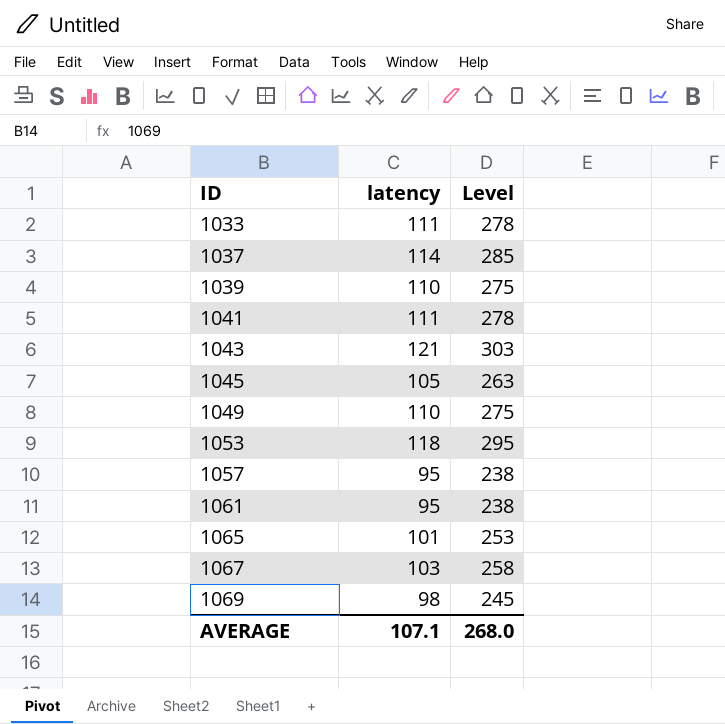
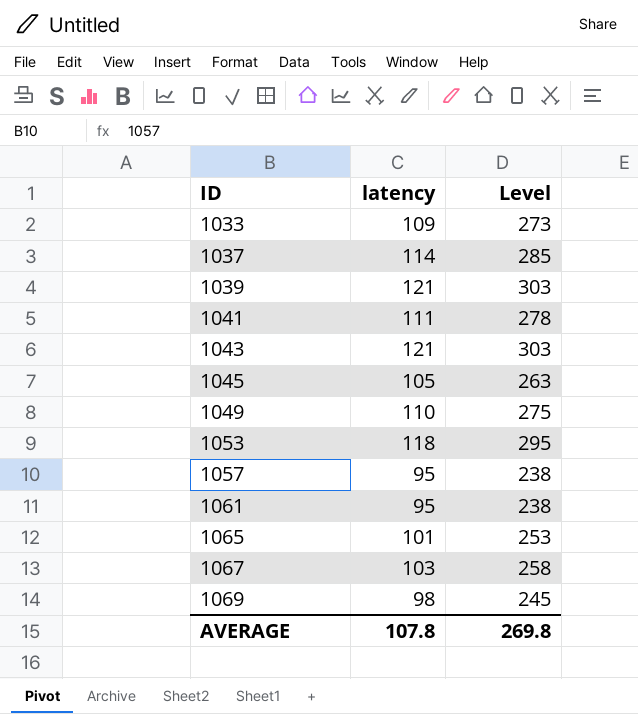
1033 | latency: 111 -> 109
1033 | Level: 278 -> 273
1039 | latency: 110 -> 121
1039 | Level: 275 -> 303
AVERAGE | latency: 107.1 -> 107.8
AVERAGE | Level: 268.0 -> 269.8

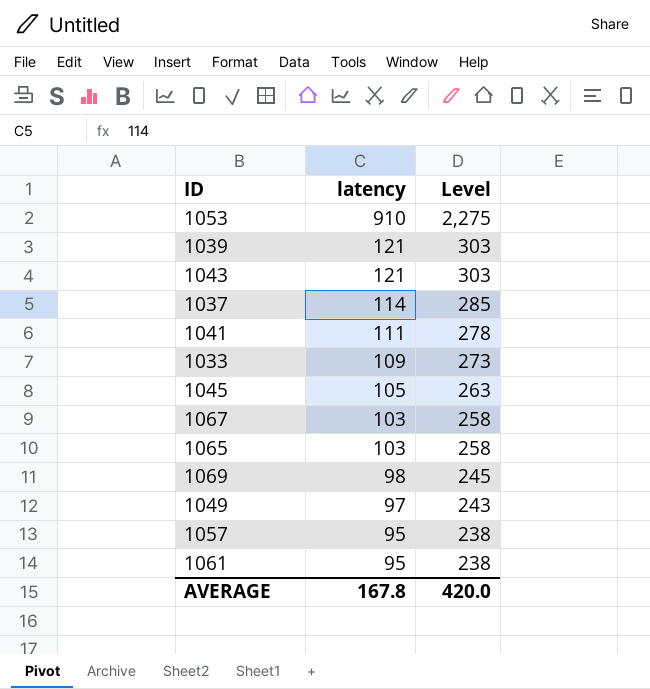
row order: ID ascending -> latency descending
1053 | latency: 118 -> 910
1053 | Level: 295 -> 2,275
1065 | latency: 101 -> 103
1065 | Level: 253 -> 258
1049 | latency: 110 -> 97
1049 | Level: 275 -> 243
AVERAGE | latency: 107.8 -> 167.8
AVERAGE | Level: 269.8 -> 420.0

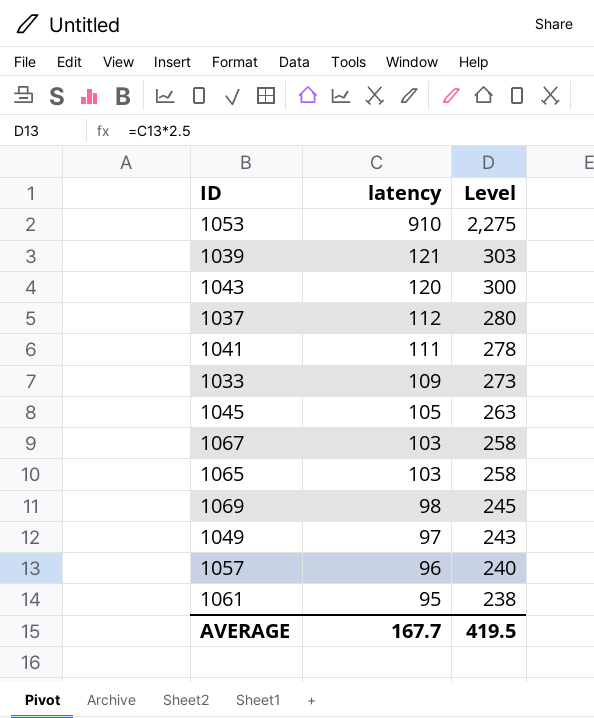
1043 | latency: 121 -> 120
1043 | Level: 303 -> 300
1037 | latency: 114 -> 112
1037 | Level: 285 -> 280
1057 | latency: 95 -> 96
1057 | Level: 238 -> 240
AVERAGE | latency: 167.8 -> 167.7
AVERAGE | Level: 420.0 -> 419.5

